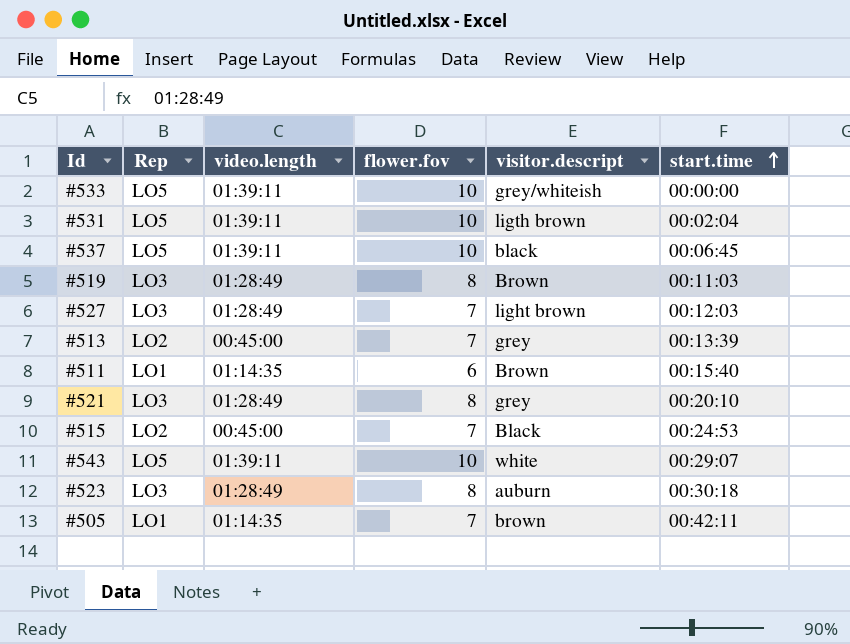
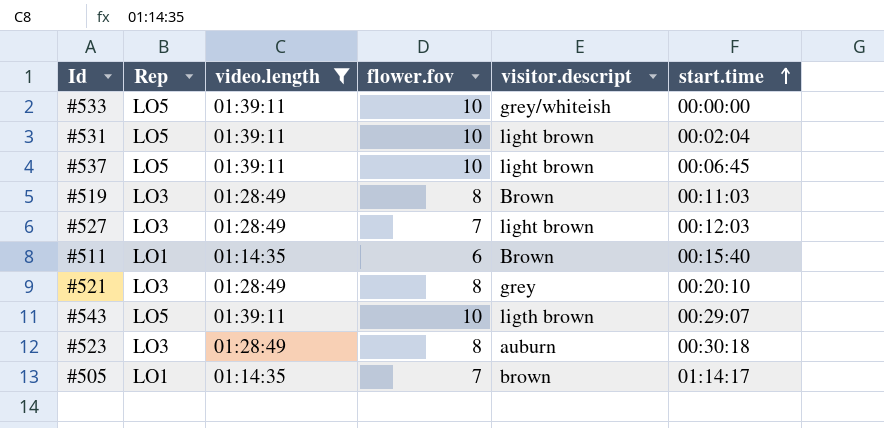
filter: none -> video.length != 00:45:00
#531 | visitor.descript: ligth brown -> light brown
#537 | visitor.descript: black -> light brown
#543 | visitor.descript: white -> ligth brown
#505 | start.time: 00:42:11 -> 01:14:17

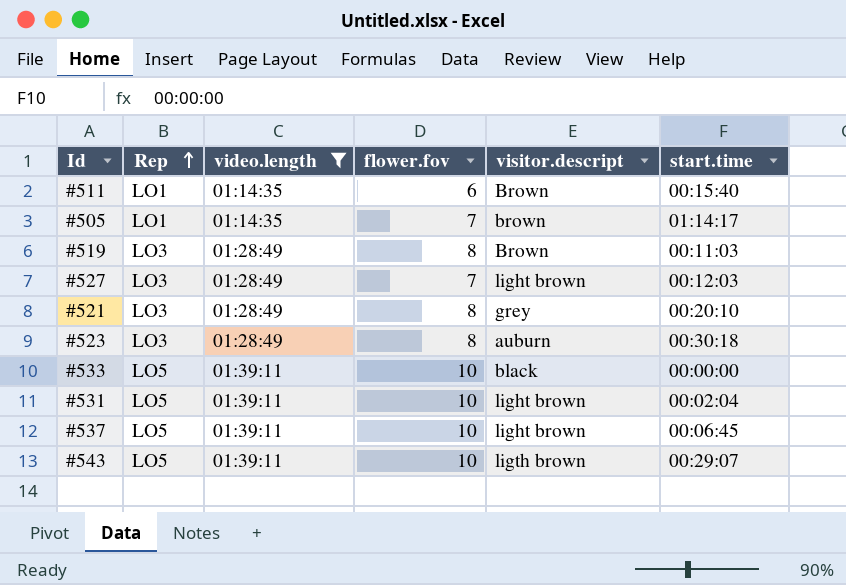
row order: start.time ascending -> Rep ascending
#533 | visitor.descript: grey/whiteish -> black

